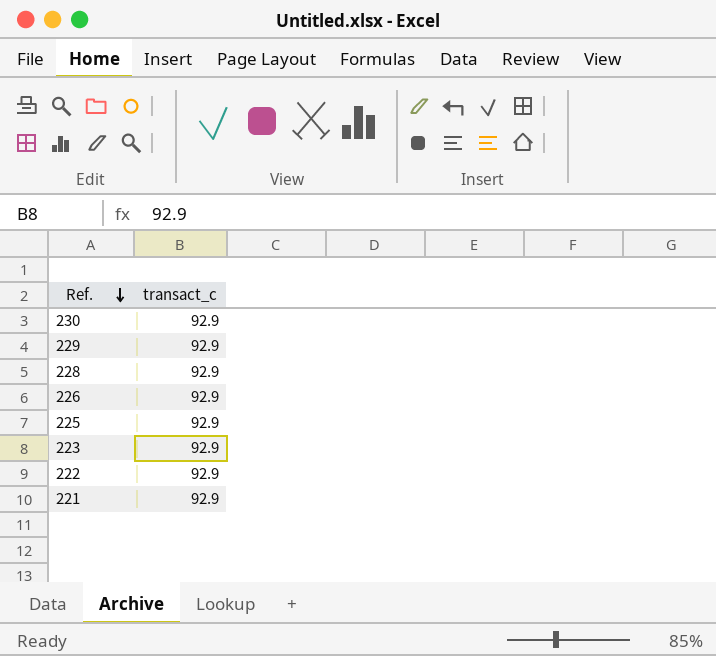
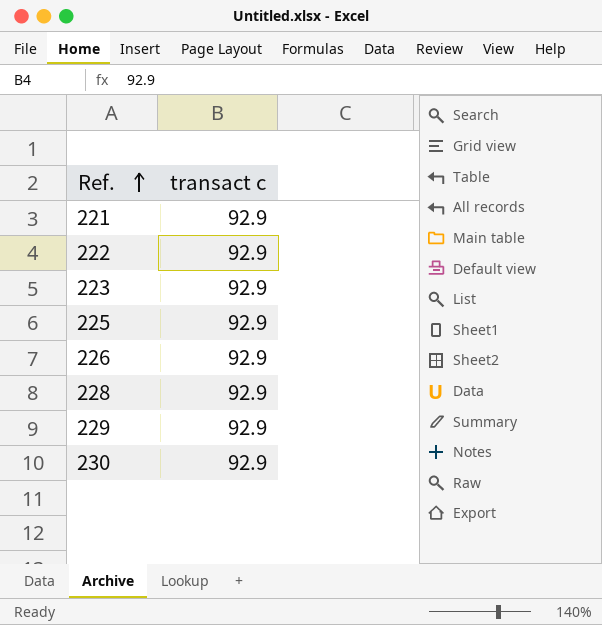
row order: Ref. descending -> Ref. ascending
column name: transact_c -> transact c

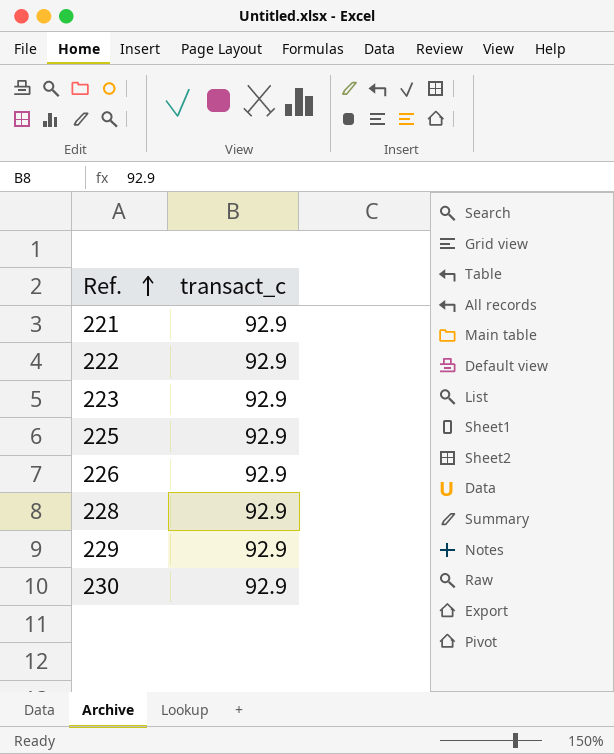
column name: transact c -> transact_c

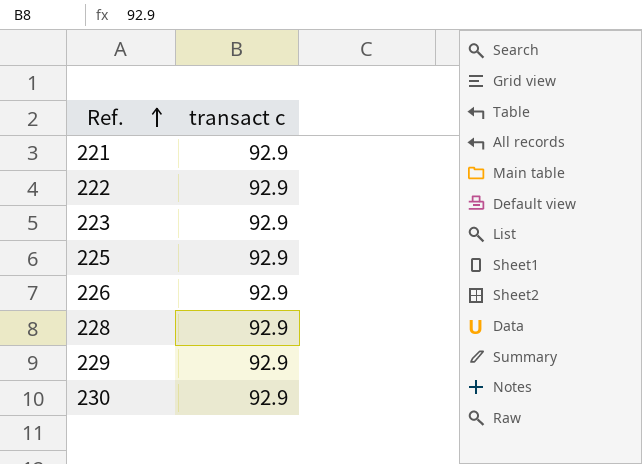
column name: transact_c -> transact c

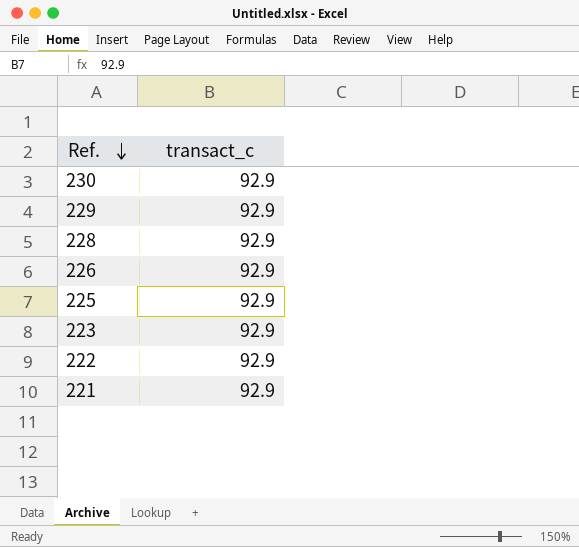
row order: Ref. ascending -> Ref. descending
column name: transact c -> transact_c

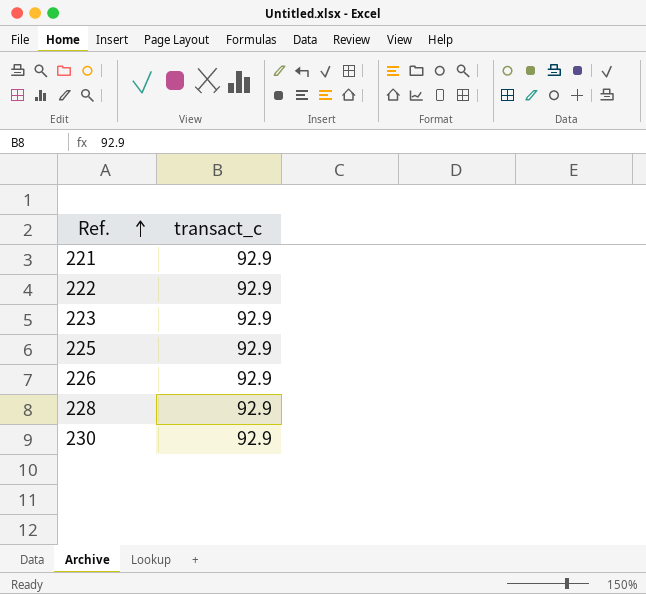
row order: Ref. descending -> Ref. ascending
row 229: 92.9 -> none

